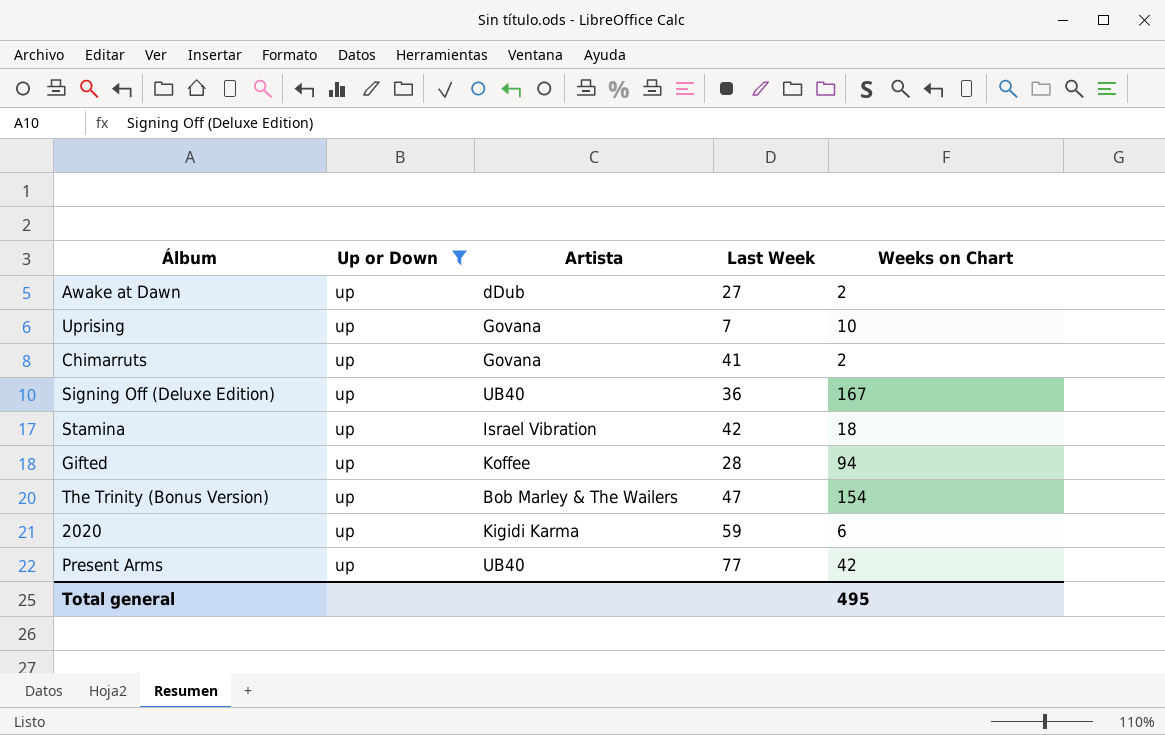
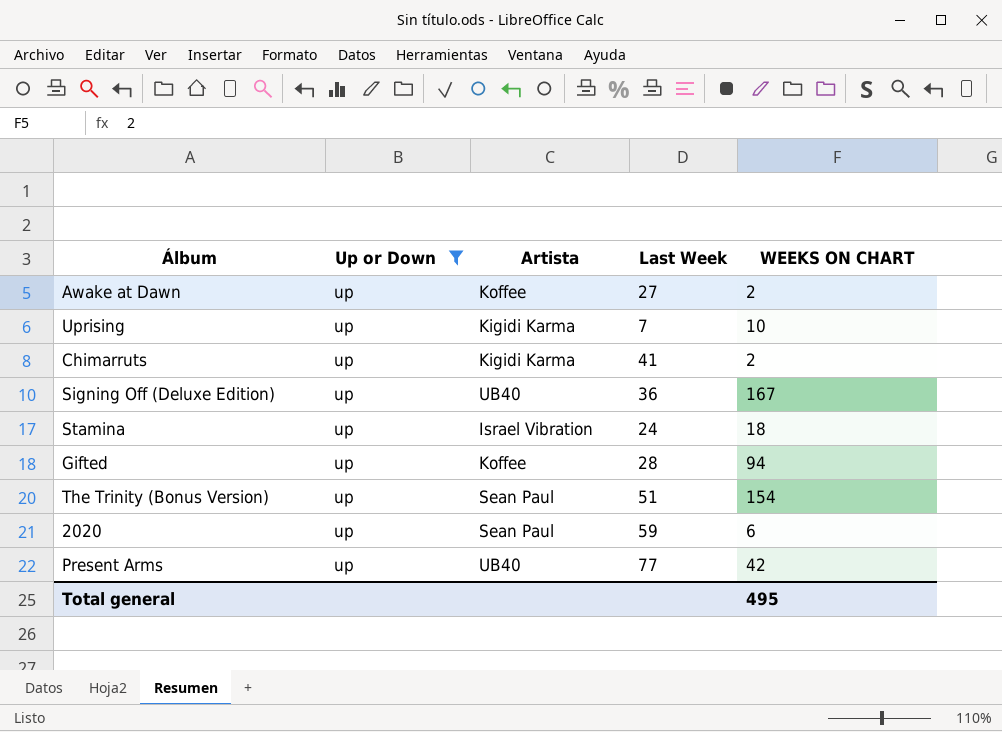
column name: Weeks on Chart -> WEEKS ON CHART
Awake at Dawn | Artista: dDub -> Koffee
Uprising | Artista: Govana -> Kigidi Karma
Chimarruts | Artista: Govana -> Kigidi Karma
Stamina | Last Week: 42 -> 24
The Trinity (Bonus Version) | Artista: Bob Marley & The Wailers -> Sean Paul
The Trinity (Bonus Version) | Last Week: 47 -> 51
2020 | Artista: Kigidi Karma -> Sean Paul

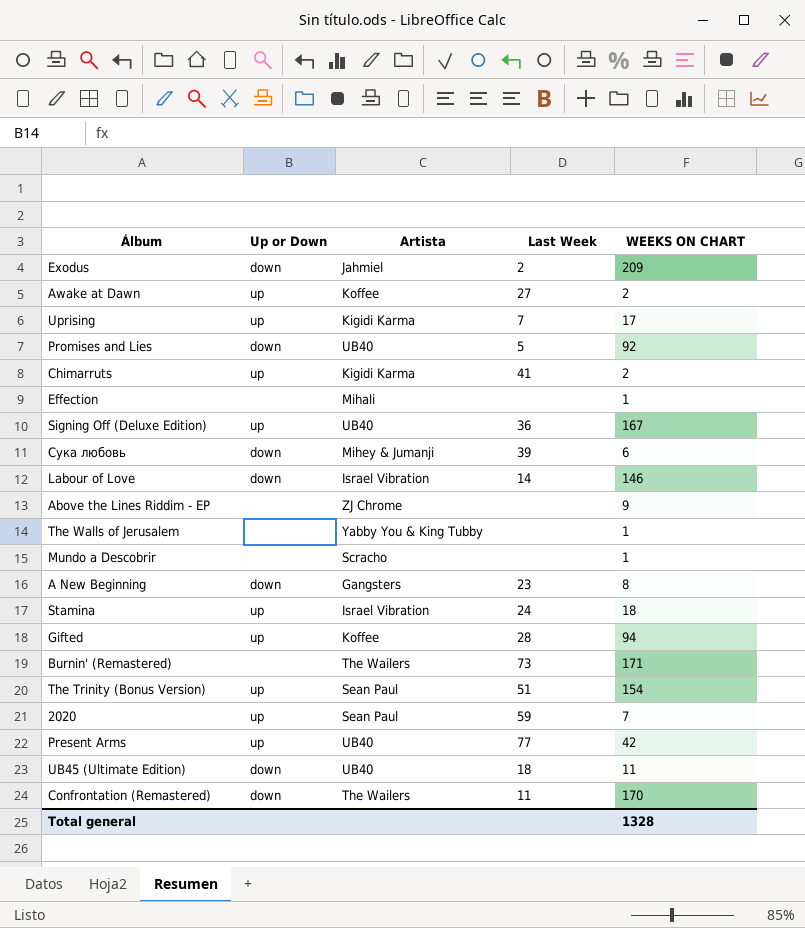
filter: Up or Down = up -> none
Uprising | WEEKS ON CHART: 10 -> 17
2020 | WEEKS ON CHART: 6 -> 7
Total general | WEEKS ON CHART: 495 -> 1328

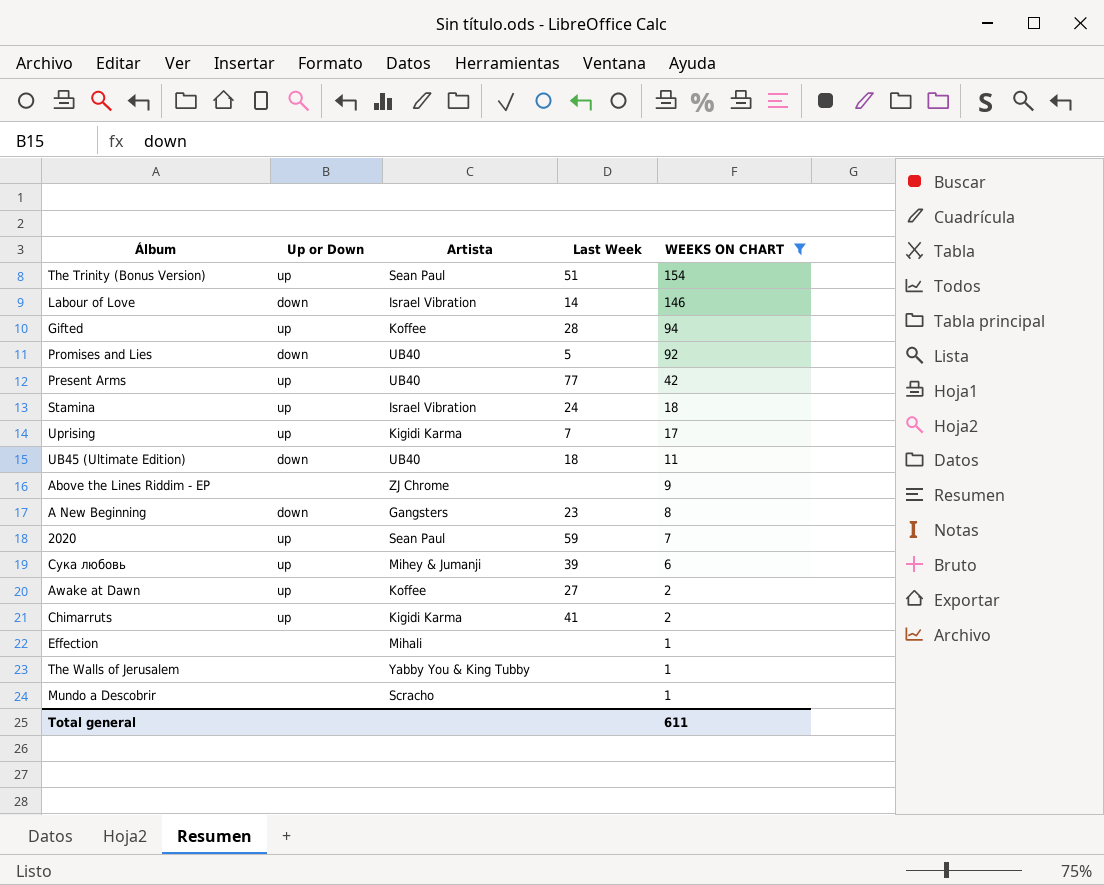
filter: none -> WEEKS ON CHART <= 154
row order: none -> WEEKS ON CHART descending
Сука любовь | Up or Down: down -> up
Total general | WEEKS ON CHART: 1328 -> 611

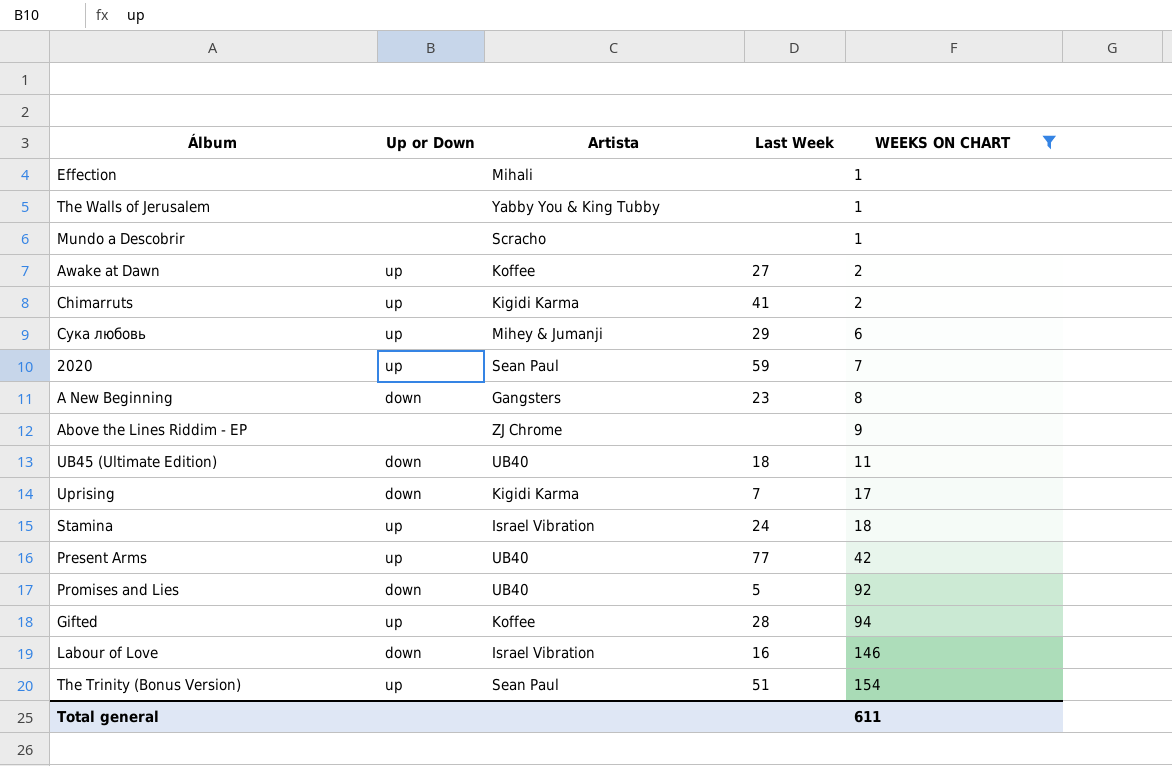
row order: WEEKS ON CHART descending -> WEEKS ON CHART ascending
Сука любовь | Last Week: 39 -> 29
Uprising | Up or Down: up -> down
Labour of Love | Last Week: 14 -> 16

